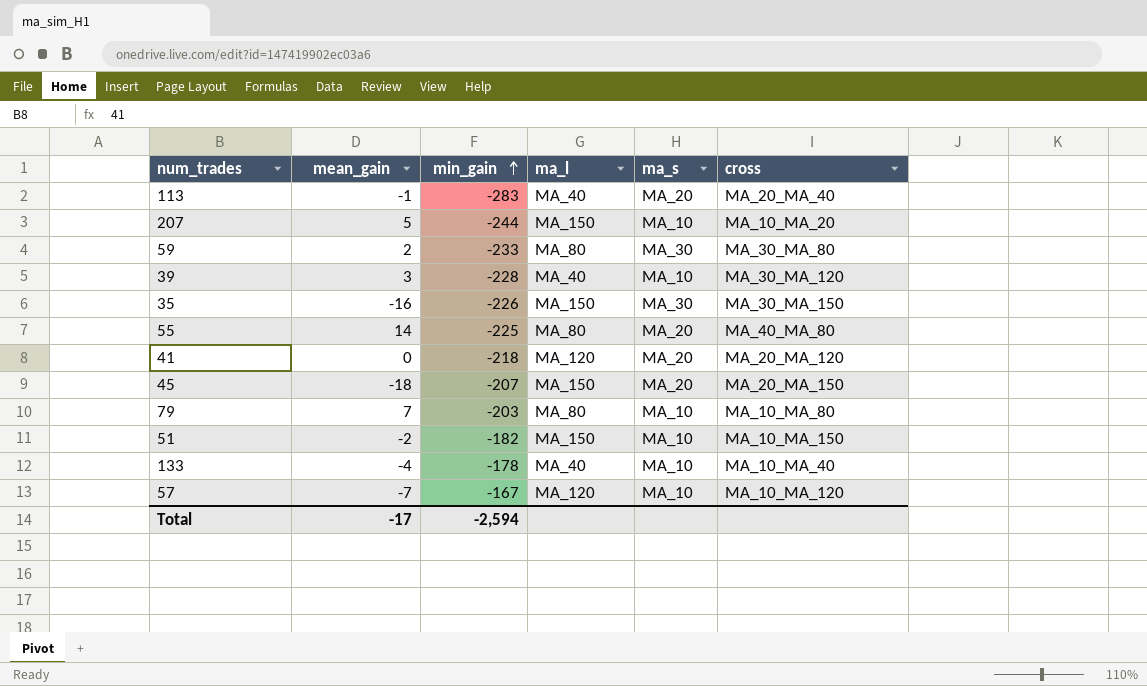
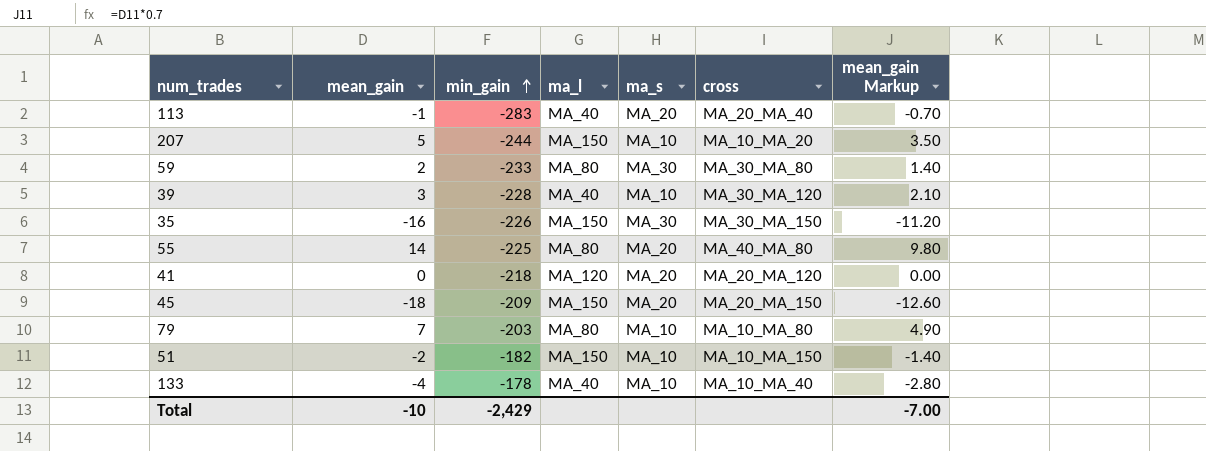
column mean_gain Markup | formula: none -> [mean_gain] * 0.7
row 57: -7 | -167 | MA_120 | MA_10 | MA_10_MA_120 -> none
45 | min_gain: -207 -> -209
Total | mean_gain: -17 -> -10
Total | min_gain: -2,594 -> -2,429

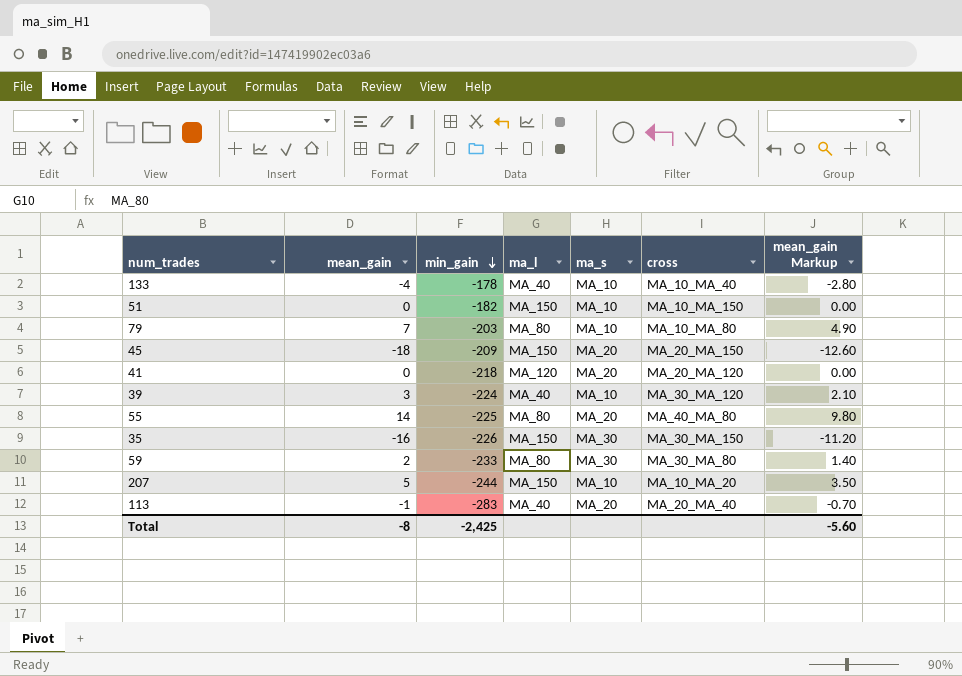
row order: min_gain ascending -> min_gain descending
51 | mean_gain: -2 -> 0
51 | mean_gain Markup: -1.40 -> 0.00
39 | min_gain: -228 -> -224
Total | mean_gain: -10 -> -8
Total | min_gain: -2,429 -> -2,425
Total | mean_gain Markup: -7.00 -> -5.60

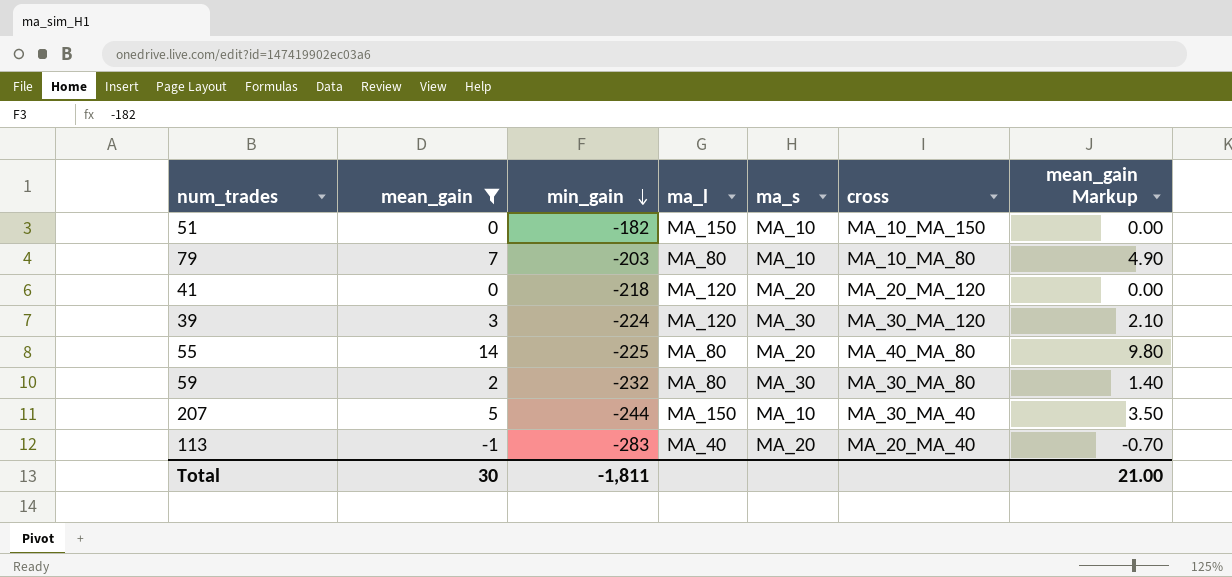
filter: none -> mean_gain >= -1
39 | ma_l: MA_40 -> MA_120
39 | ma_s: MA_10 -> MA_30
59 | min_gain: -233 -> -232
207 | cross: MA_10_MA_20 -> MA_30_MA_40
Total | mean_gain: -8 -> 30
Total | min_gain: -2,425 -> -1,811
Total | mean_gain Markup: -5.60 -> 21.00

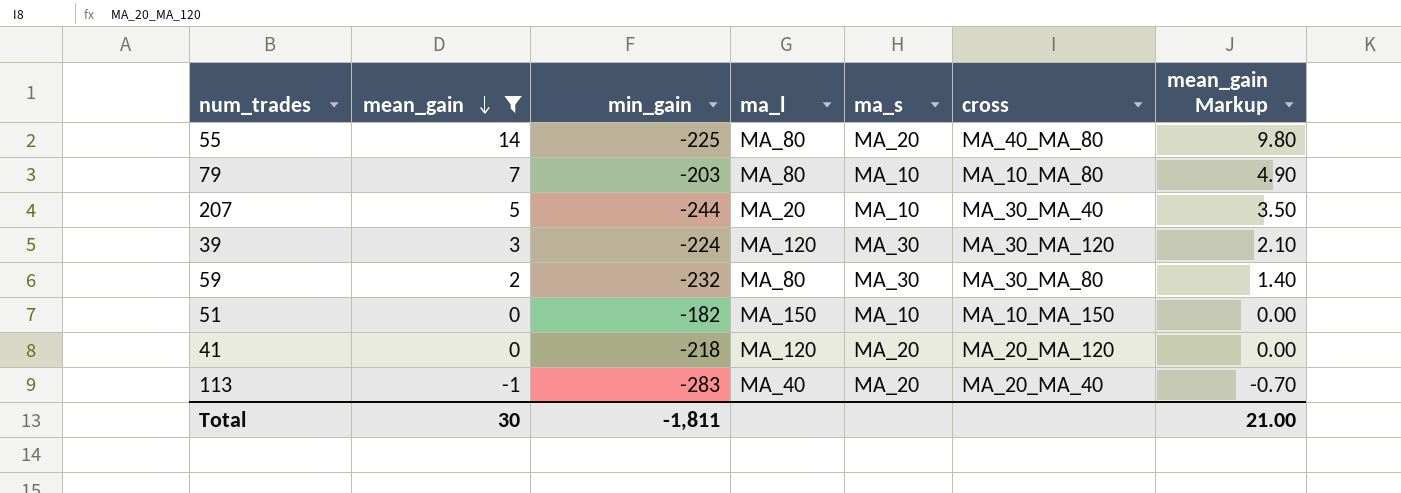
row order: min_gain descending -> mean_gain descending
207 | ma_l: MA_150 -> MA_20

